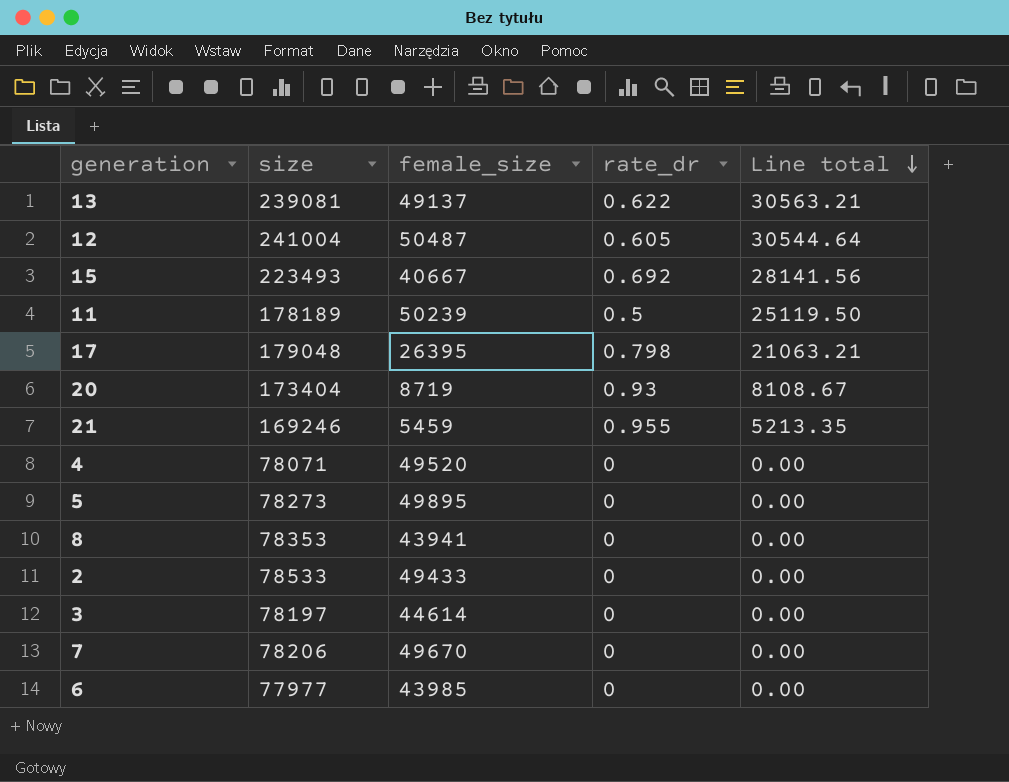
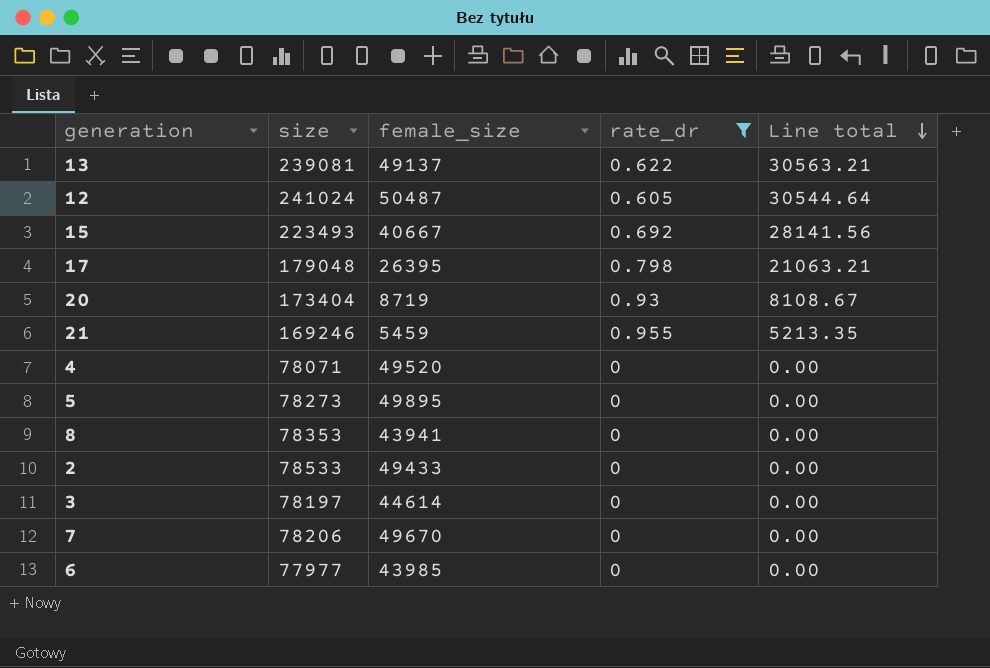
filter: none -> rate_dr != 0.5
12 | size: 241004 -> 241024

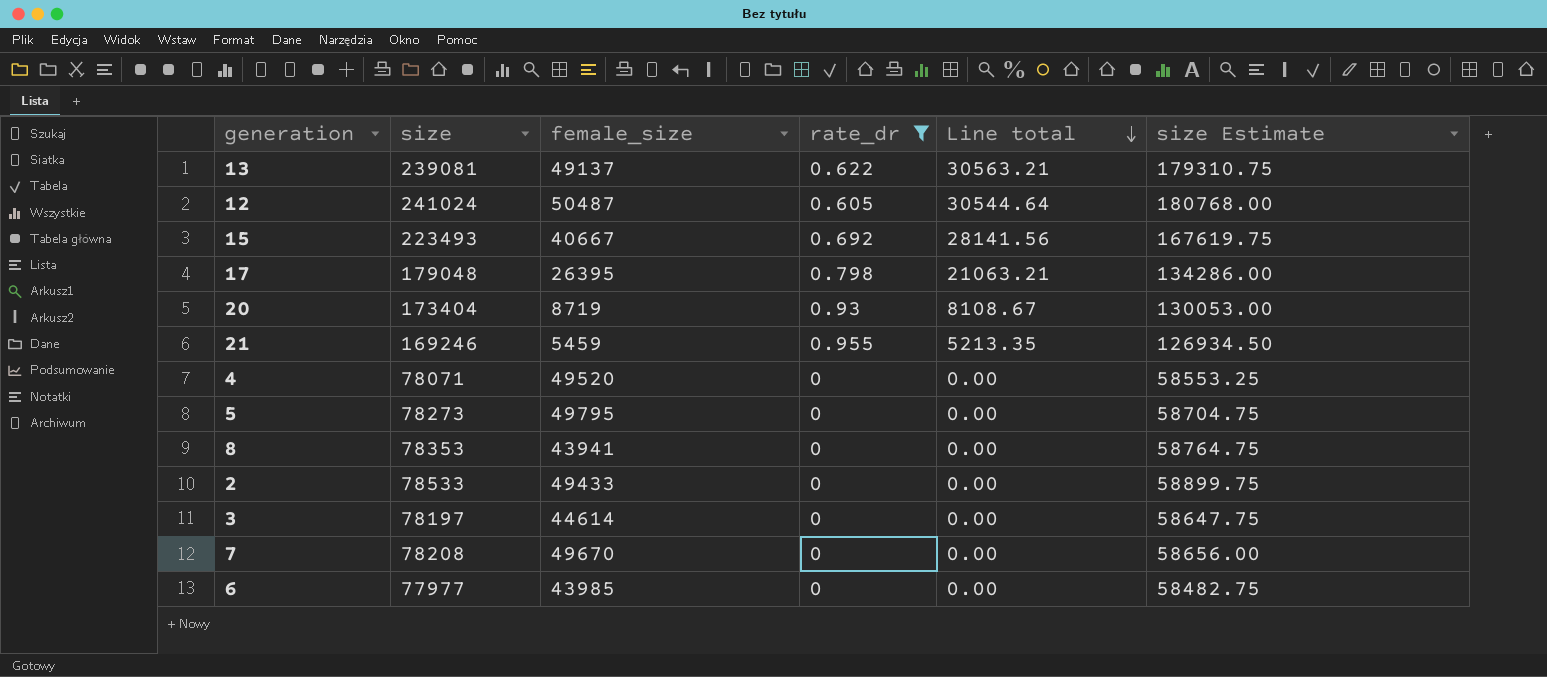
column size Estimate | formula: none -> [size] * 0.75
5 | female_size: 49895 -> 49795
7 | size: 78206 -> 78208

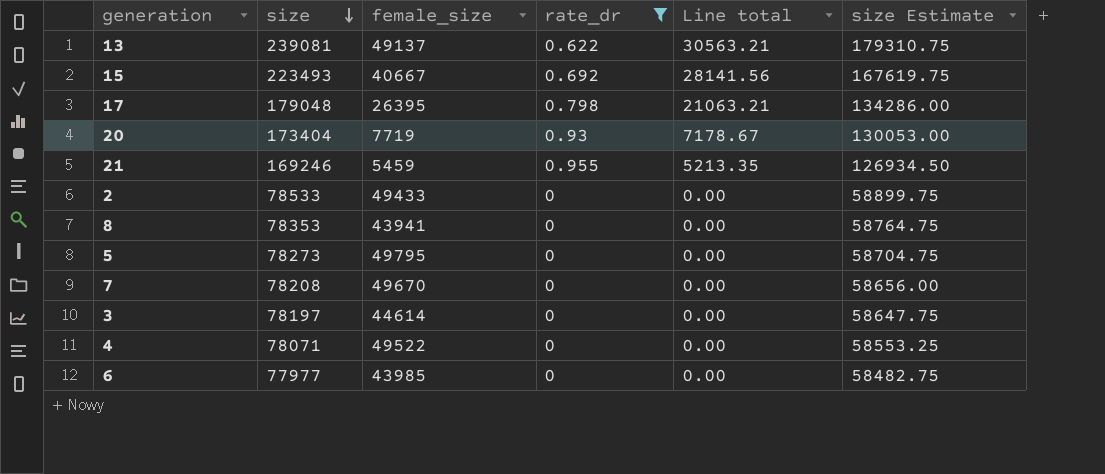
row order: Line total descending -> size descending
row 12: 241024 | 50487 | 0.605 | 30544.64 | 180768.00 -> none
20 | female_size: 8719 -> 7719
20 | Line total: 8108.67 -> 7178.67
4 | female_size: 49520 -> 49522

